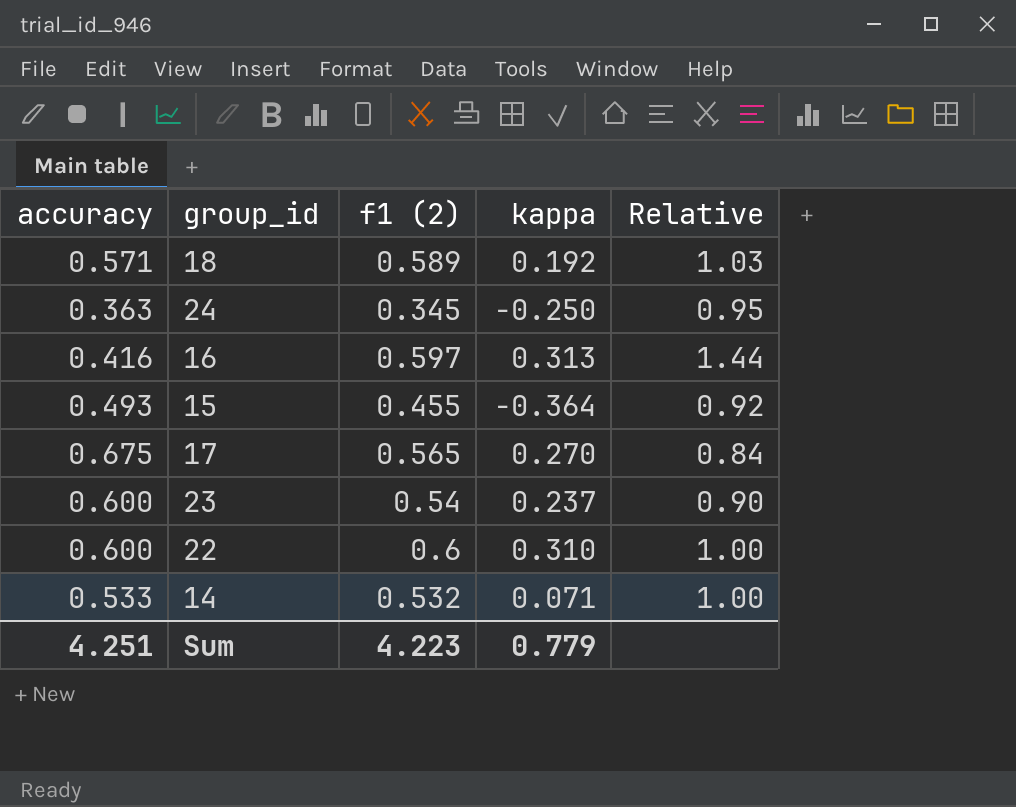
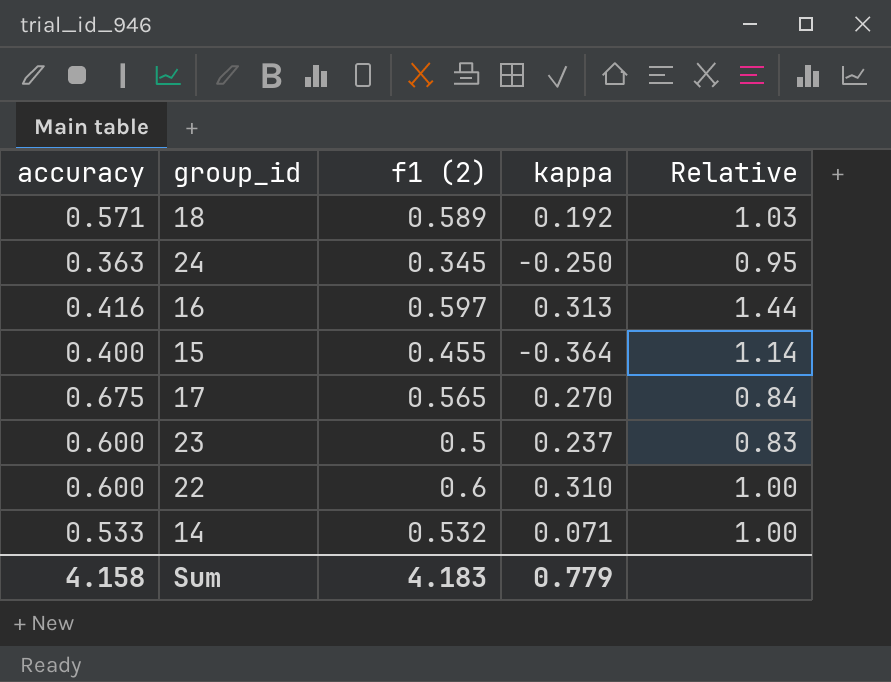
15 | accuracy: 0.493 -> 0.400
15 | Relative: 0.92 -> 1.14
23 | f1 (2): 0.54 -> 0.5
23 | Relative: 0.90 -> 0.83
Sum | accuracy: 4.251 -> 4.158
Sum | f1 (2): 4.223 -> 4.183

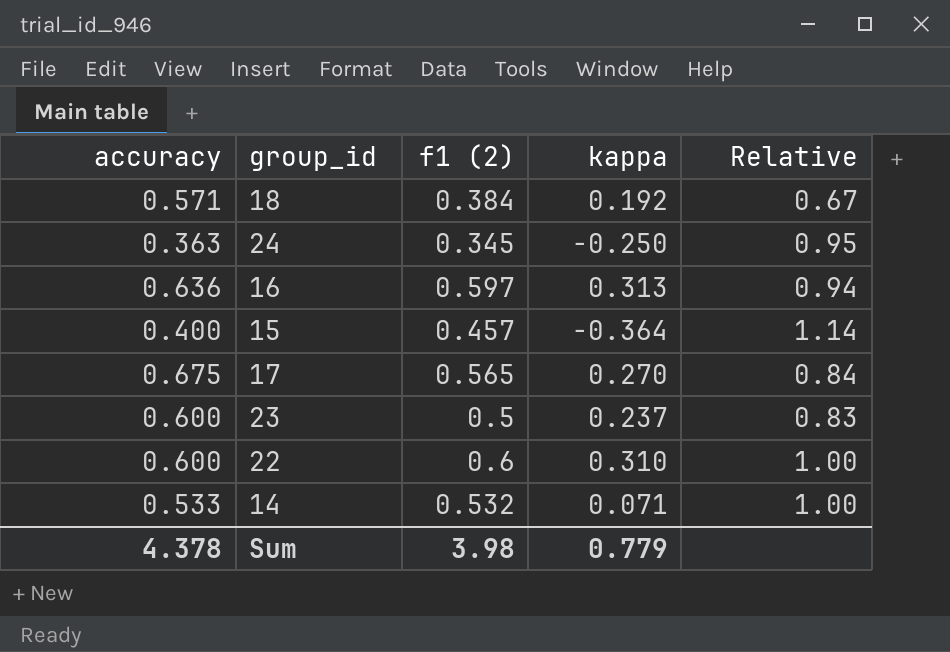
18 | f1 (2): 0.589 -> 0.384
18 | Relative: 1.03 -> 0.67
16 | accuracy: 0.416 -> 0.636
16 | Relative: 1.44 -> 0.94
15 | f1 (2): 0.455 -> 0.457
Sum | accuracy: 4.158 -> 4.378
Sum | f1 (2): 4.183 -> 3.98

